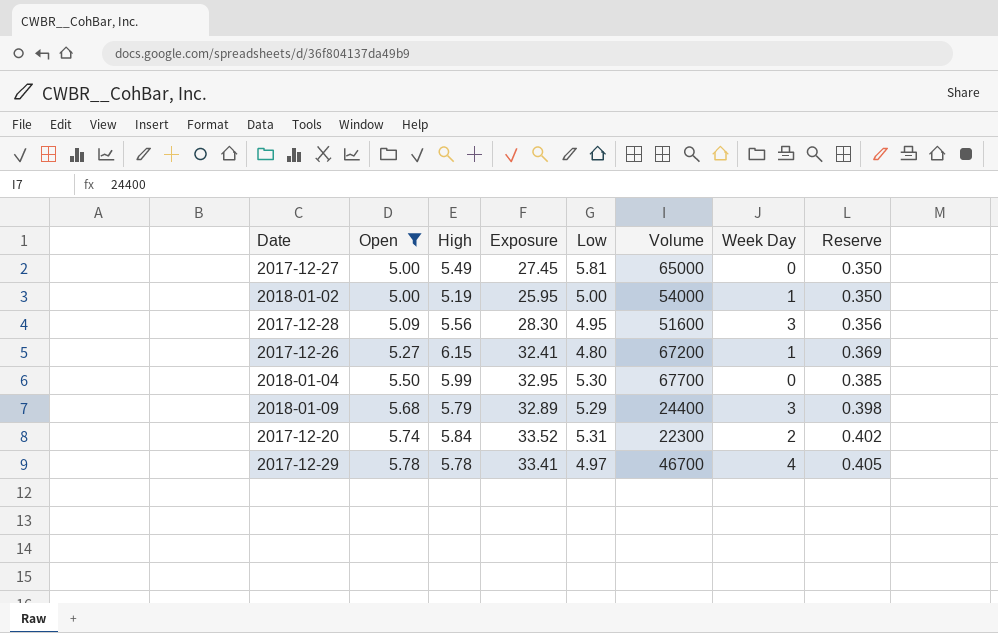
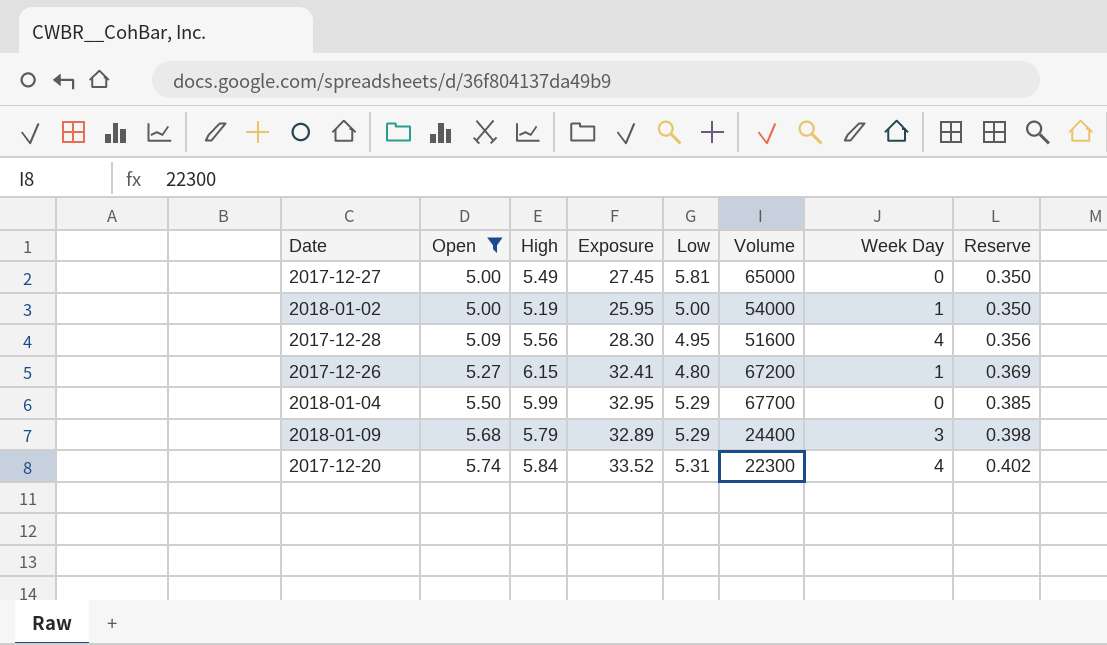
row 2017-12-29: 5.78 | 5.78 | 33.41 | 4.97 | 46700 | 4 | 0.405 -> none
2017-12-28 | Week Day: 3 -> 4
2018-01-04 | Low: 5.30 -> 5.29
2017-12-20 | Week Day: 2 -> 4

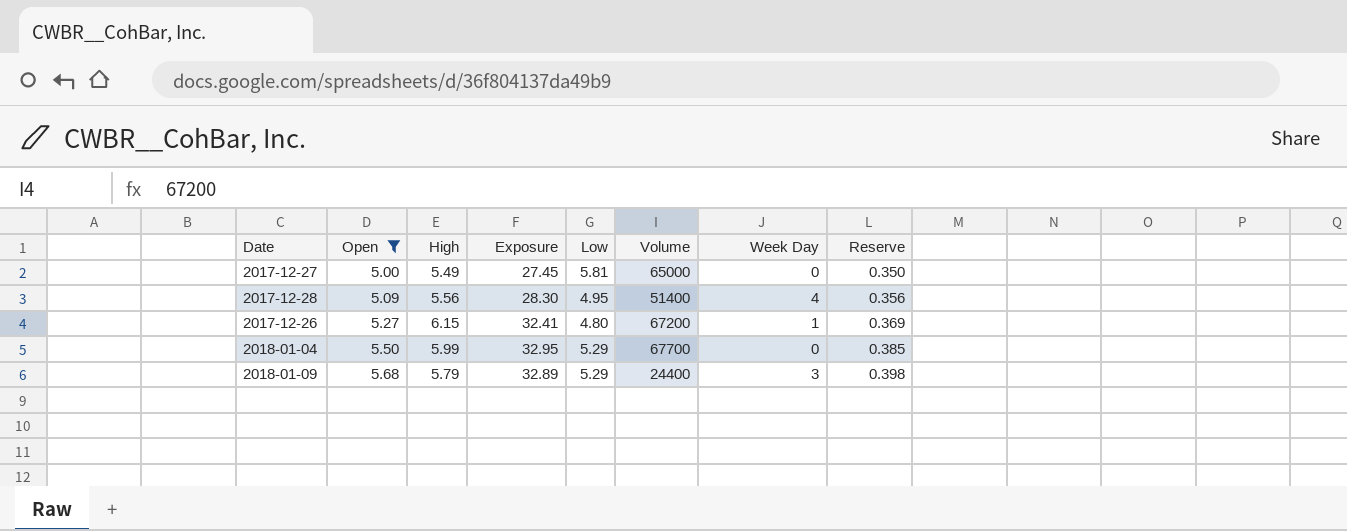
row 2018-01-02: 5.00 | 5.19 | 25.95 | 5.00 | 54000 | 1 | 0.350 -> none
row 2017-12-20: 5.74 | 5.84 | 33.52 | 5.31 | 22300 | 4 | 0.402 -> none
2017-12-28 | Volume: 51600 -> 51400

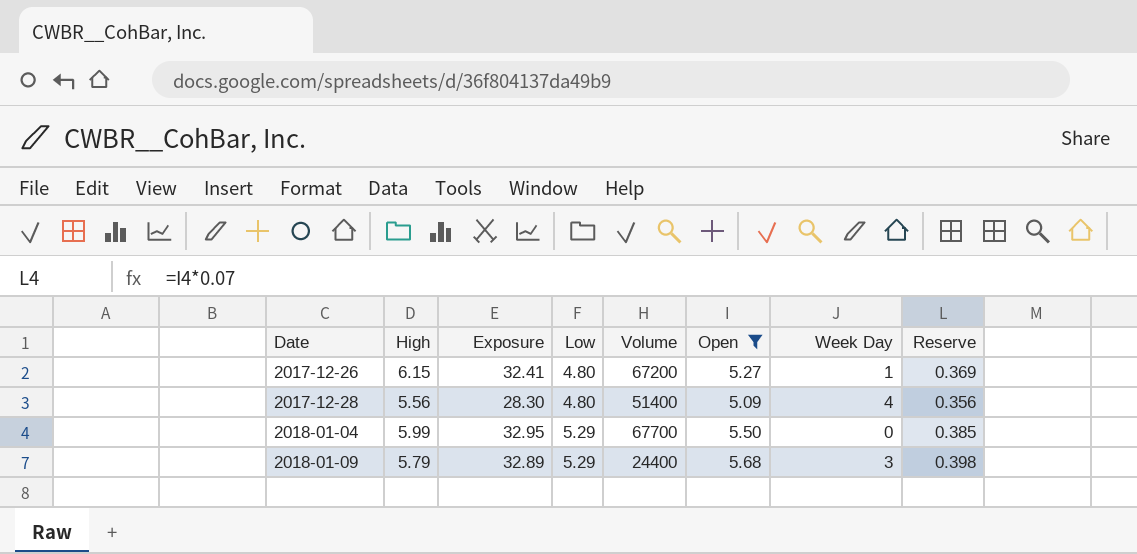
row order: Open ascending -> Date ascending
column Open | position: 2 -> 6
row 2017-12-27: 5.00 | 5.49 | 27.45 | 5.81 | 65000 | 0 | 0.350 -> none
2017-12-28 | Low: 4.95 -> 4.80

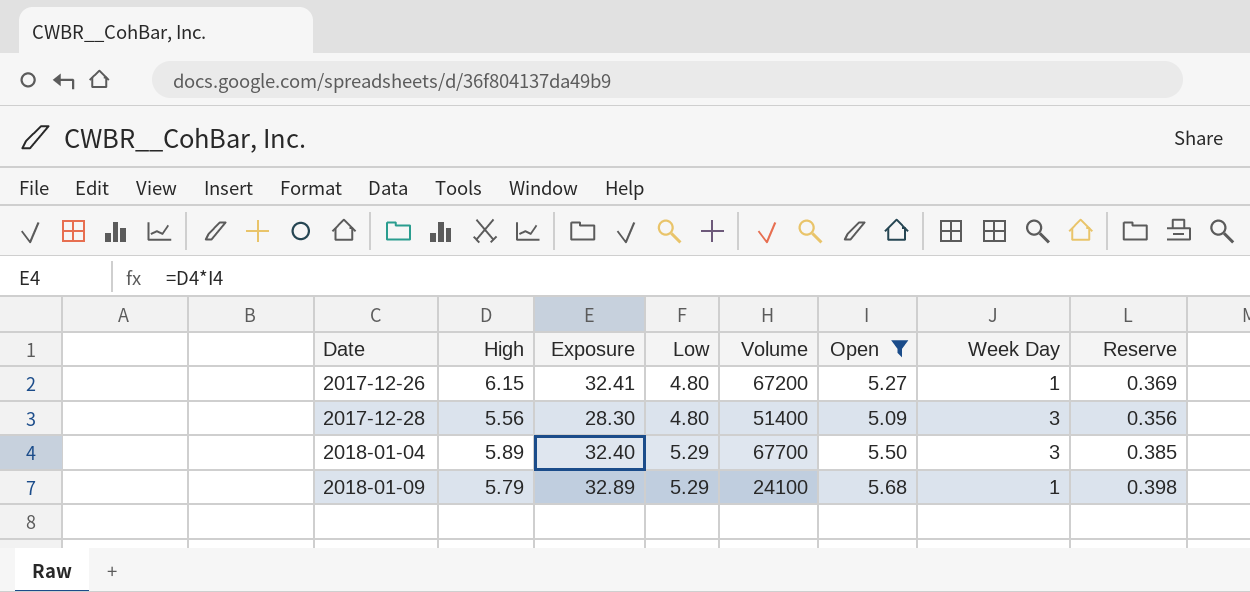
2017-12-28 | Week Day: 4 -> 3
2018-01-04 | High: 5.99 -> 5.89
2018-01-04 | Exposure: 32.95 -> 32.40
2018-01-04 | Week Day: 0 -> 3
2018-01-09 | Volume: 24400 -> 24100
2018-01-09 | Week Day: 3 -> 1

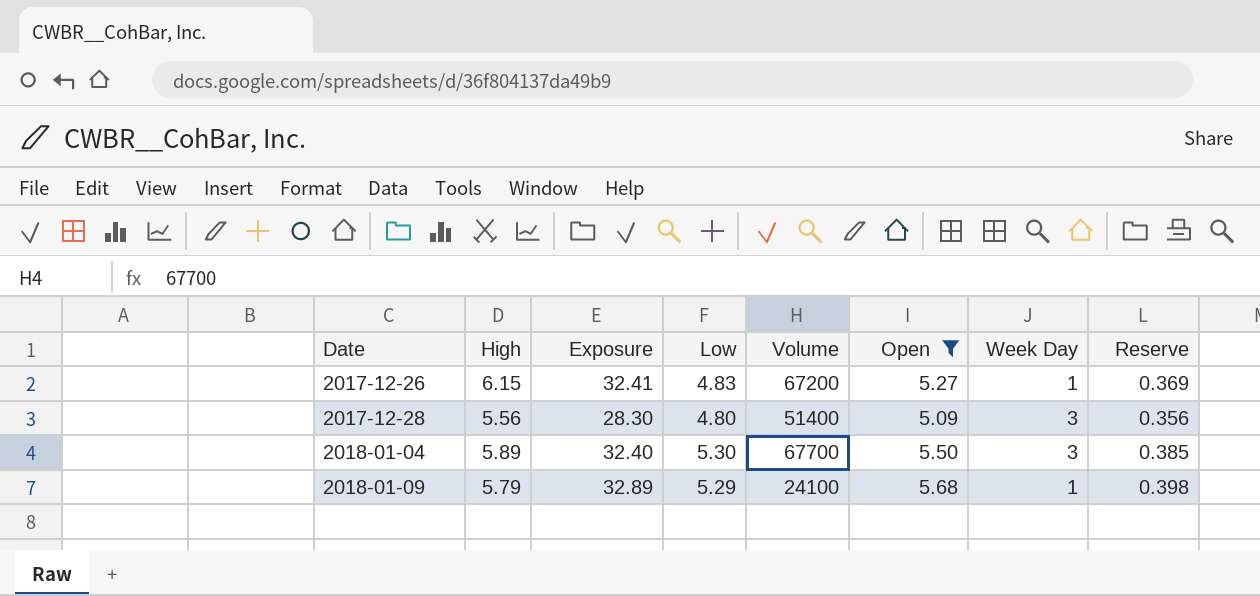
2017-12-26 | Low: 4.80 -> 4.83
2018-01-04 | Low: 5.29 -> 5.30

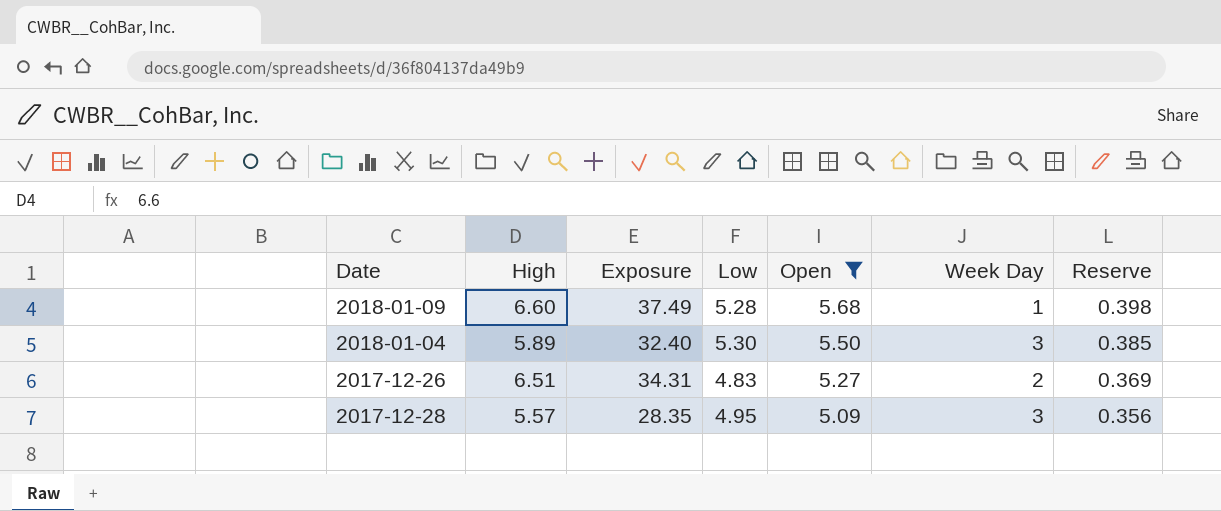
row order: Date ascending -> Open descending
column Volume | position: 5 -> none
2018-01-09 | High: 5.79 -> 6.60
2018-01-09 | Exposure: 32.89 -> 37.49
2018-01-09 | Low: 5.29 -> 5.28
2017-12-26 | High: 6.15 -> 6.51
2017-12-26 | Exposure: 32.41 -> 34.31
2017-12-26 | Week Day: 1 -> 2
2017-12-28 | High: 5.56 -> 5.57
2017-12-28 | Exposure: 28.30 -> 28.35
2017-12-28 | Low: 4.80 -> 4.95

